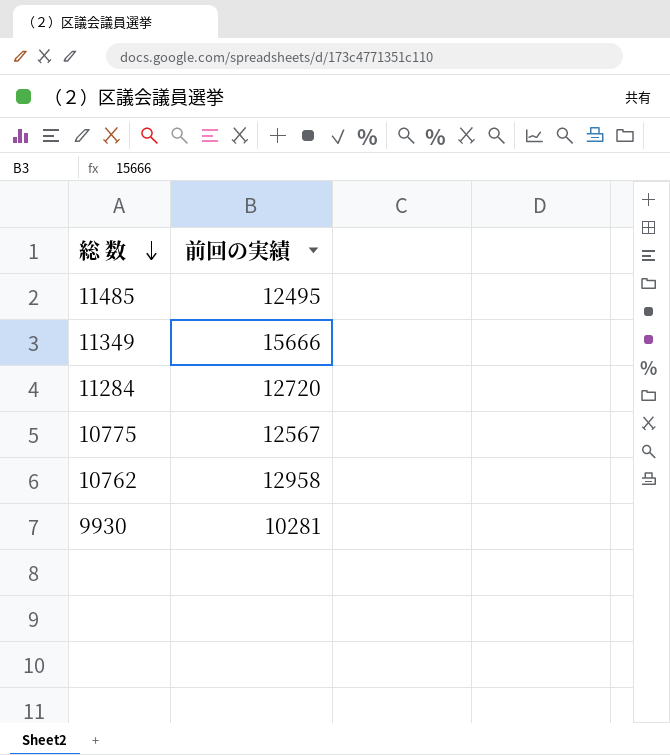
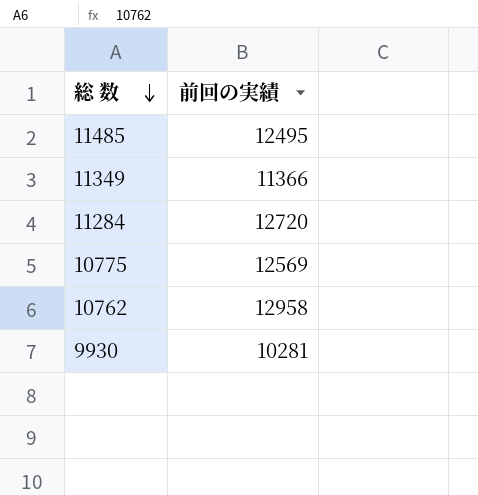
11349 | 前回の実績: 15666 -> 11366
10775 | 前回の実績: 12567 -> 12569

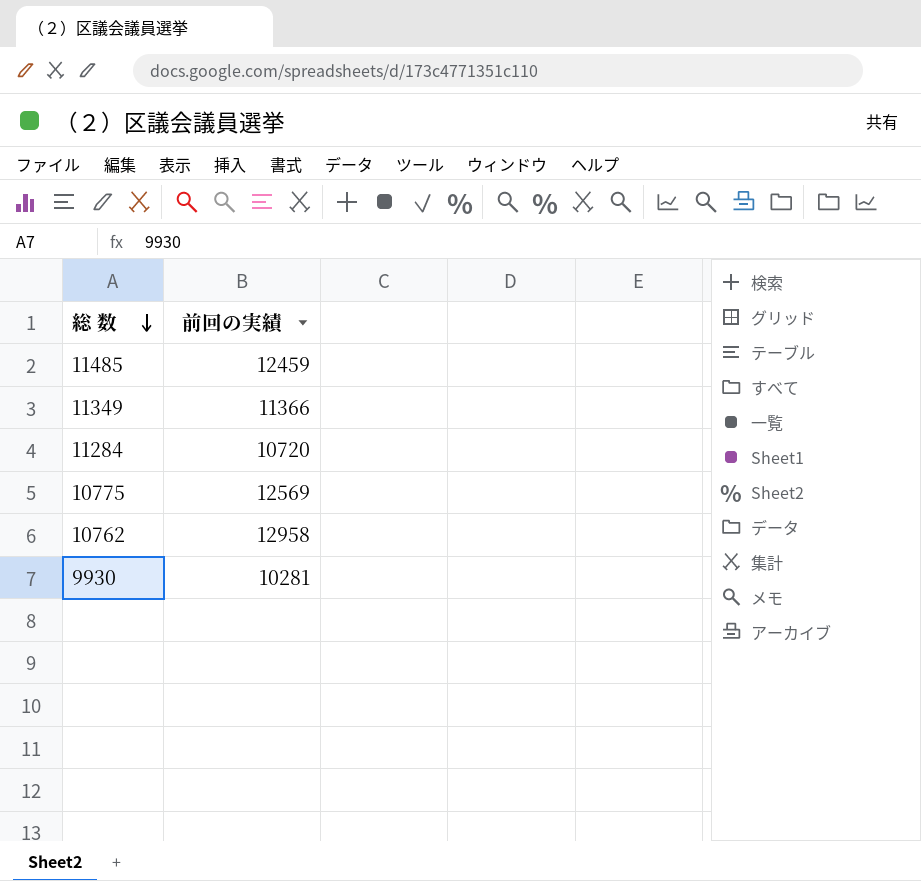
11485 | 前回の実績: 12495 -> 12459
11284 | 前回の実績: 12720 -> 10720

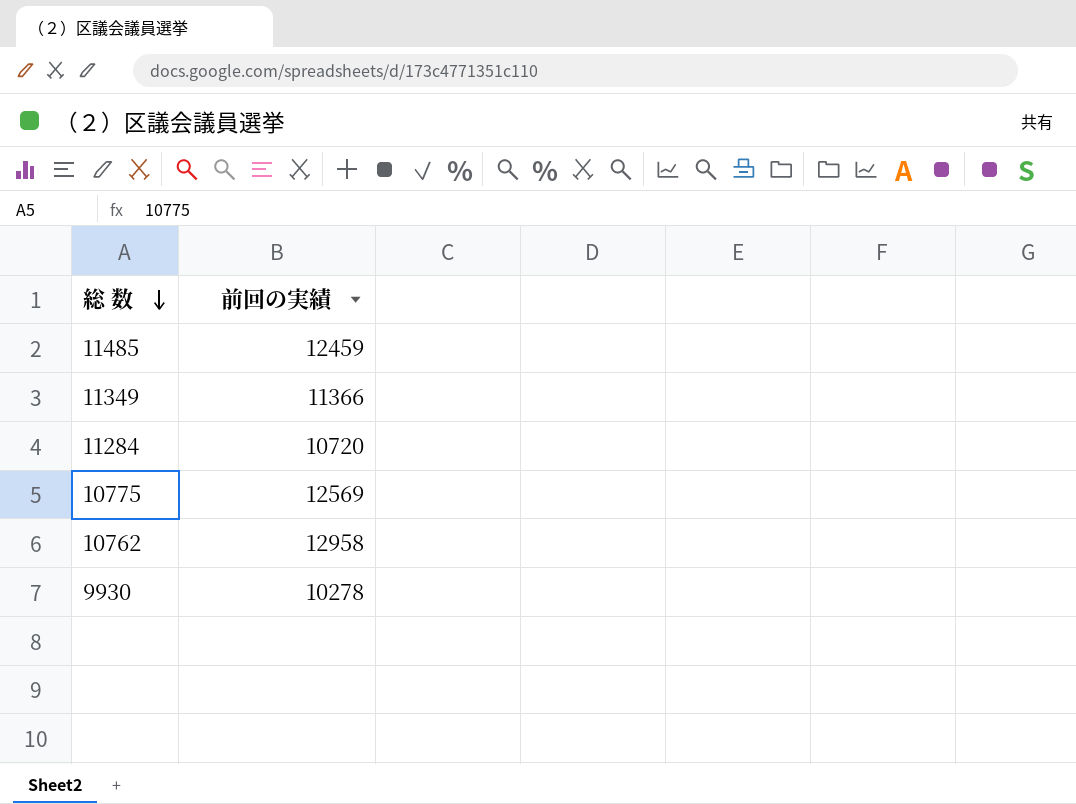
9930 | 前回の実績: 10281 -> 10278

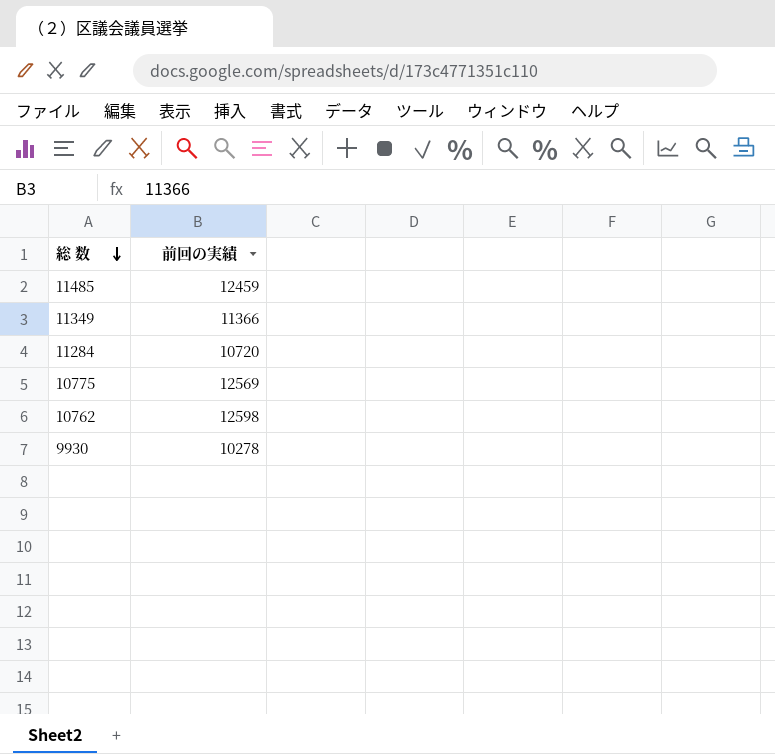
10762 | 前回の実績: 12958 -> 12598

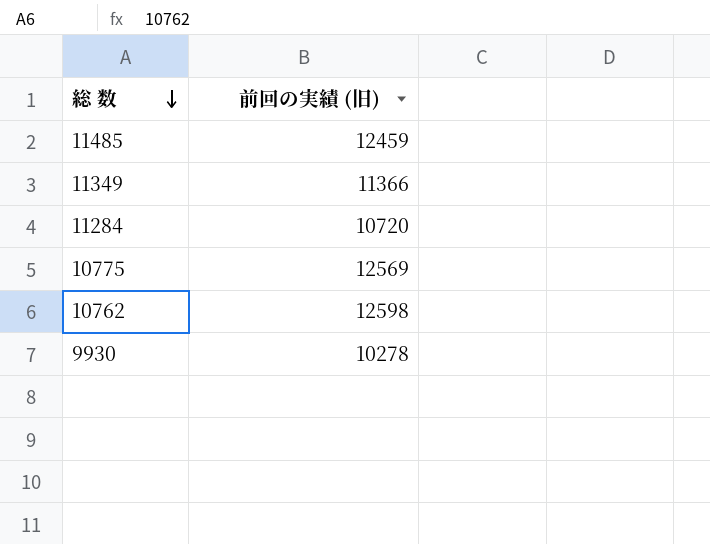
column name: 前回の実績 -> 前回の実績 (旧)

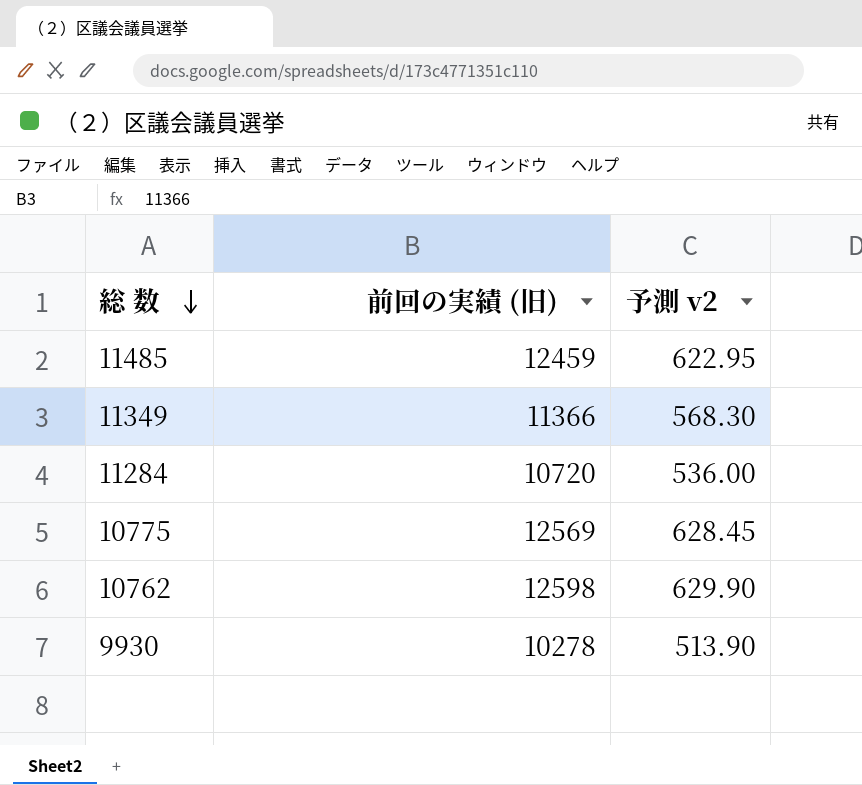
column 予測 v2 | formula: none -> [前回の実績 (旧)] * 0.05

